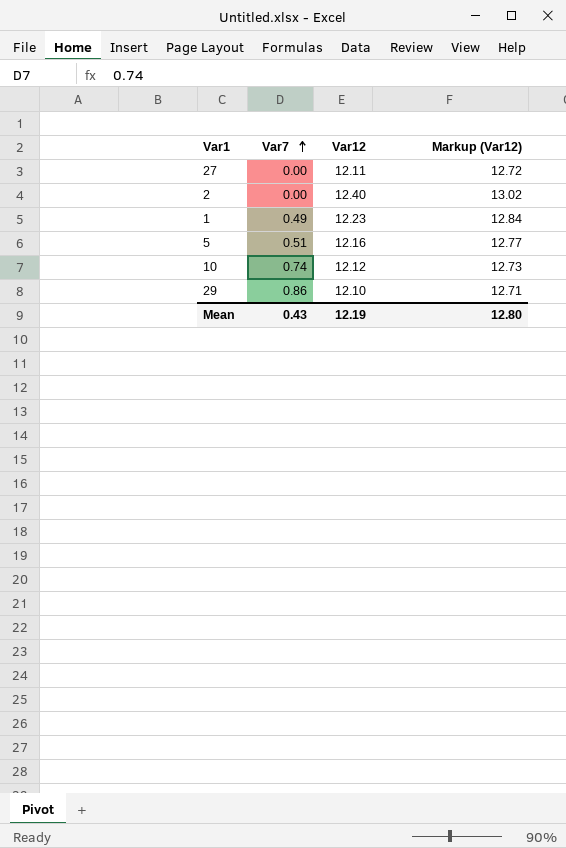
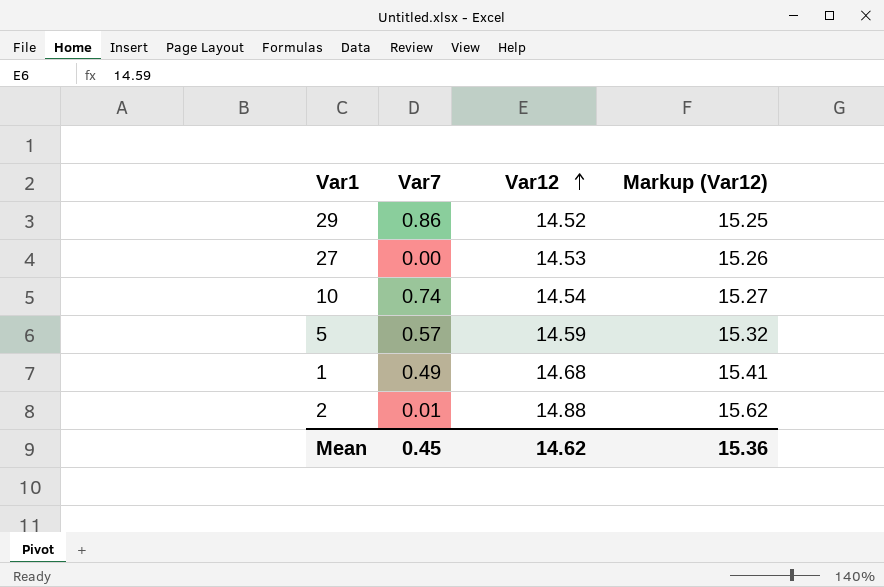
row order: Var7 ascending -> Var12 ascending
29 | Var12: 12.10 -> 14.52
29 | Markup (Var12): 12.71 -> 15.25
27 | Var12: 12.11 -> 14.53
27 | Markup (Var12): 12.72 -> 15.26
10 | Var12: 12.12 -> 14.54
10 | Markup (Var12): 12.73 -> 15.27
5 | Var7: 0.51 -> 0.57
5 | Var12: 12.16 -> 14.59
5 | Markup (Var12): 12.77 -> 15.32
1 | Var12: 12.23 -> 14.68
1 | Markup (Var12): 12.84 -> 15.41
2 | Var7: 0.00 -> 0.01
2 | Var12: 12.40 -> 14.88
2 | Markup (Var12): 13.02 -> 15.62
Mean | Var7: 0.43 -> 0.45
Mean | Var12: 12.19 -> 14.62
Mean | Markup (Var12): 12.80 -> 15.36

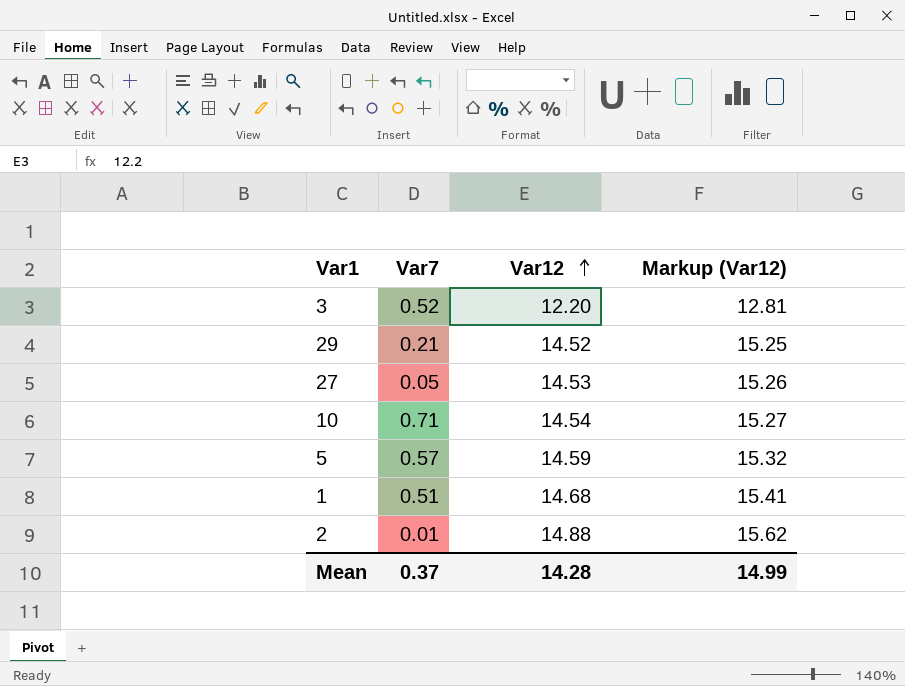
row 3: none -> 0.52 | 12.20 | 12.81
29 | Var7: 0.86 -> 0.21
27 | Var7: 0.00 -> 0.05
10 | Var7: 0.74 -> 0.71
1 | Var7: 0.49 -> 0.51
Mean | Var7: 0.45 -> 0.37
Mean | Var12: 14.62 -> 14.28
Mean | Markup (Var12): 15.36 -> 14.99

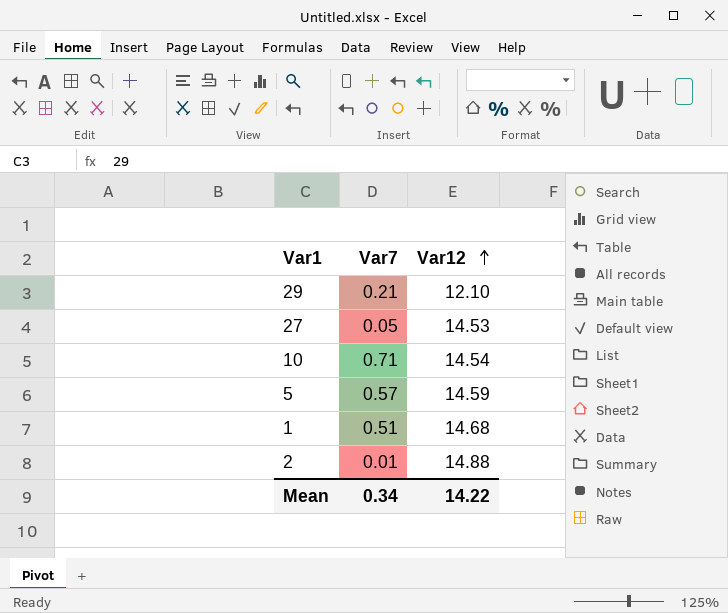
column Markup (Var12) | formula: [Var12] * 1.05 -> none
row 3: 0.52 | 12.20 | 12.81 -> none
29 | Var12: 14.52 -> 12.10
Mean | Var7: 0.37 -> 0.34
Mean | Var12: 14.28 -> 14.22

